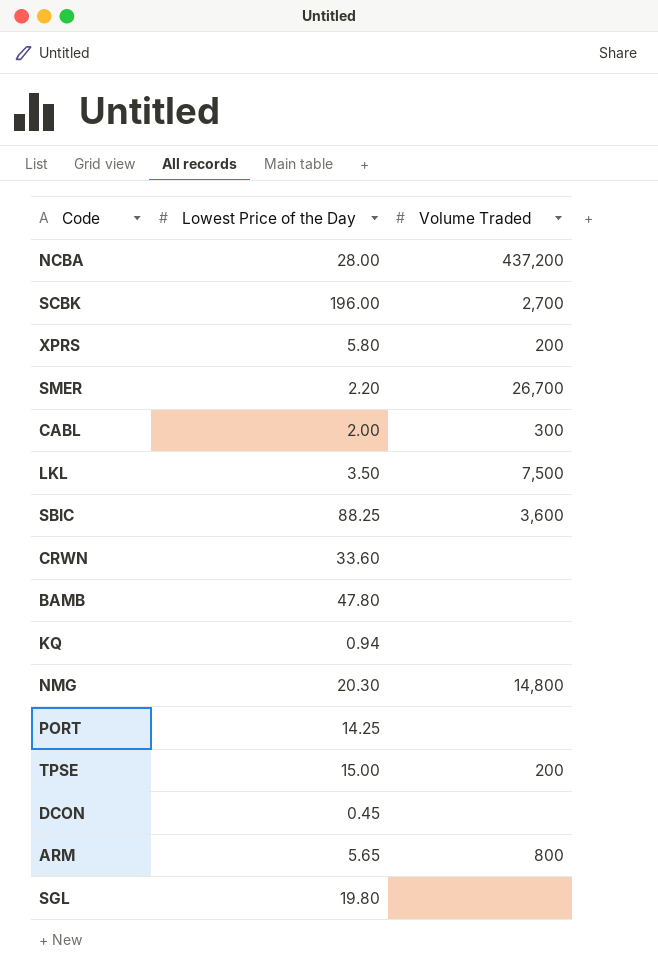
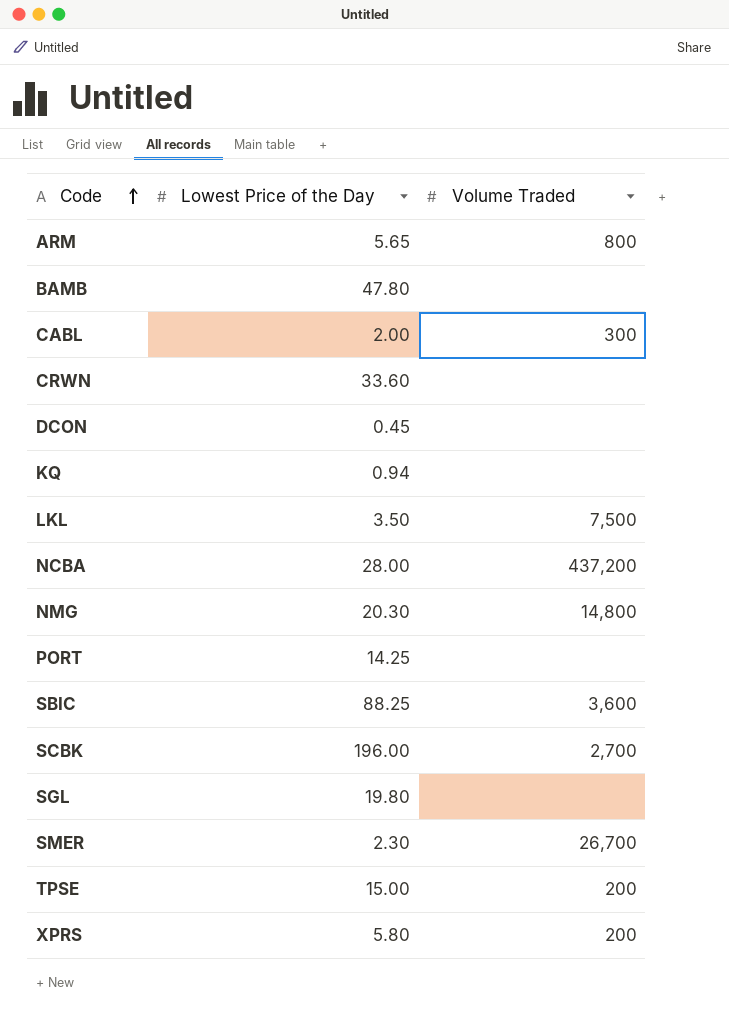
row order: none -> Code ascending
SMER | Lowest Price of the Day: 2.20 -> 2.30

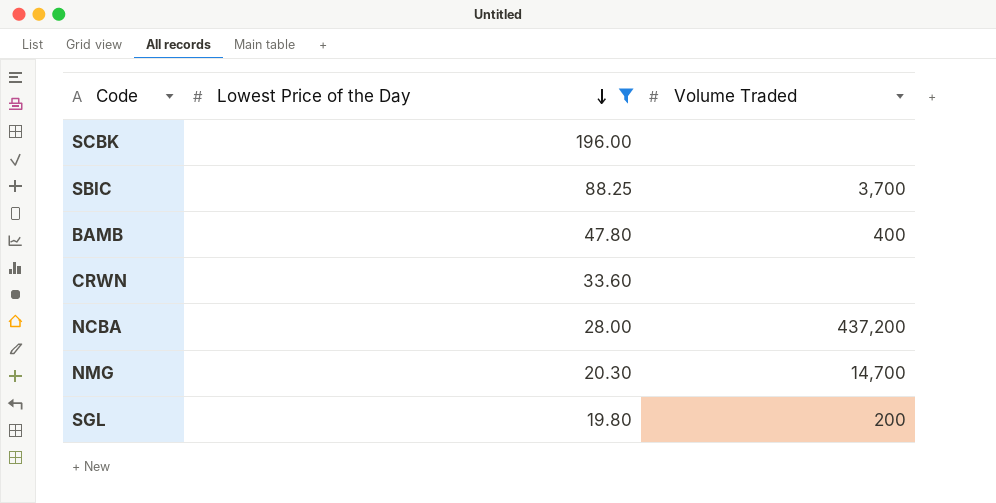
filter: none -> Lowest Price of the Day >= 19.80
row order: Code ascending -> Lowest Price of the Day descending
SCBK | Volume Traded: 2,700 -> none
SBIC | Volume Traded: 3,600 -> 3,700
BAMB | Volume Traded: none -> 400
NMG | Volume Traded: 14,800 -> 14,700
SGL | Volume Traded: none -> 200

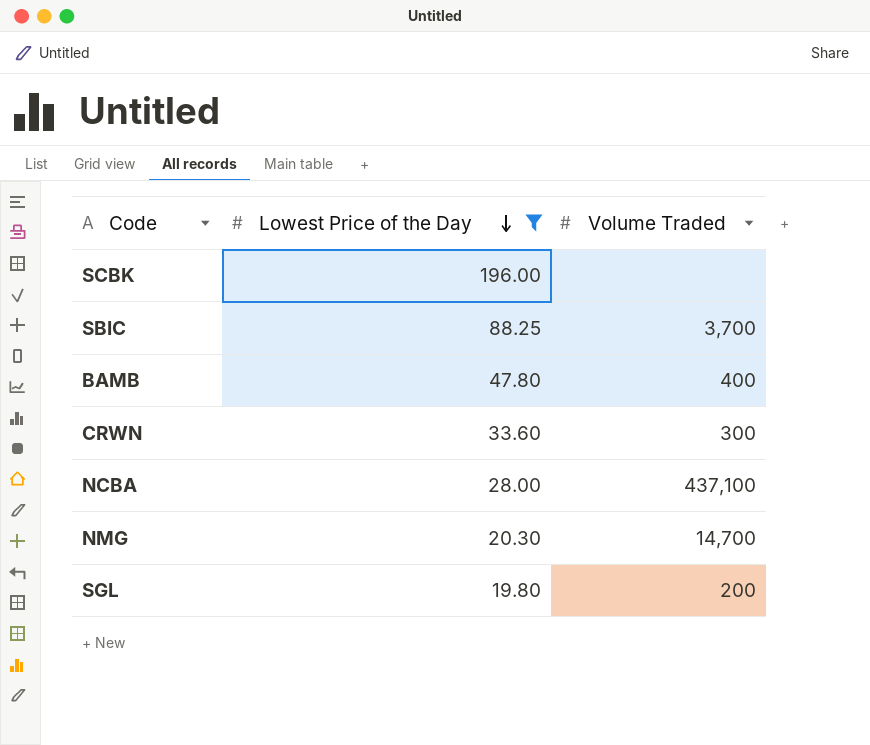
CRWN | Volume Traded: none -> 300
NCBA | Volume Traded: 437,200 -> 437,100

